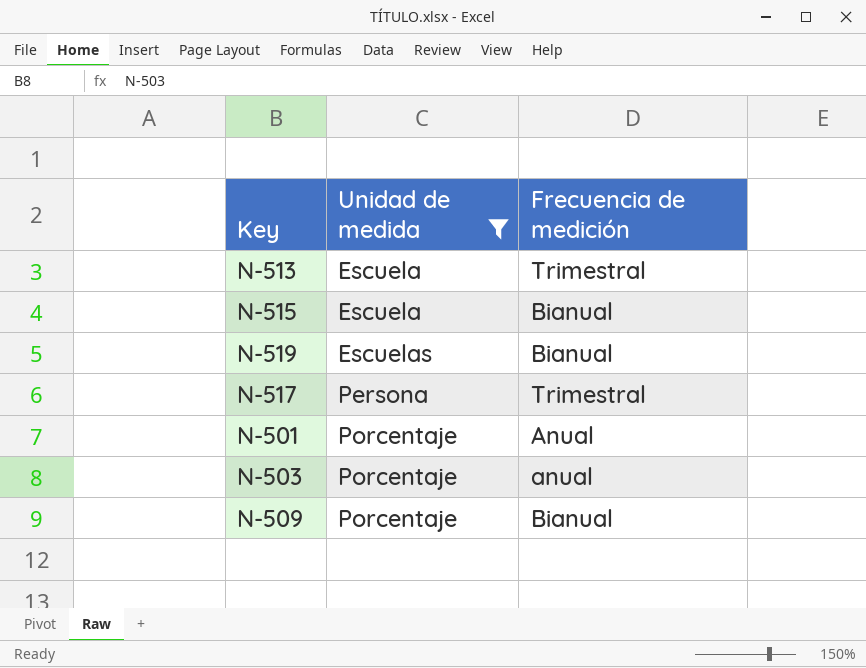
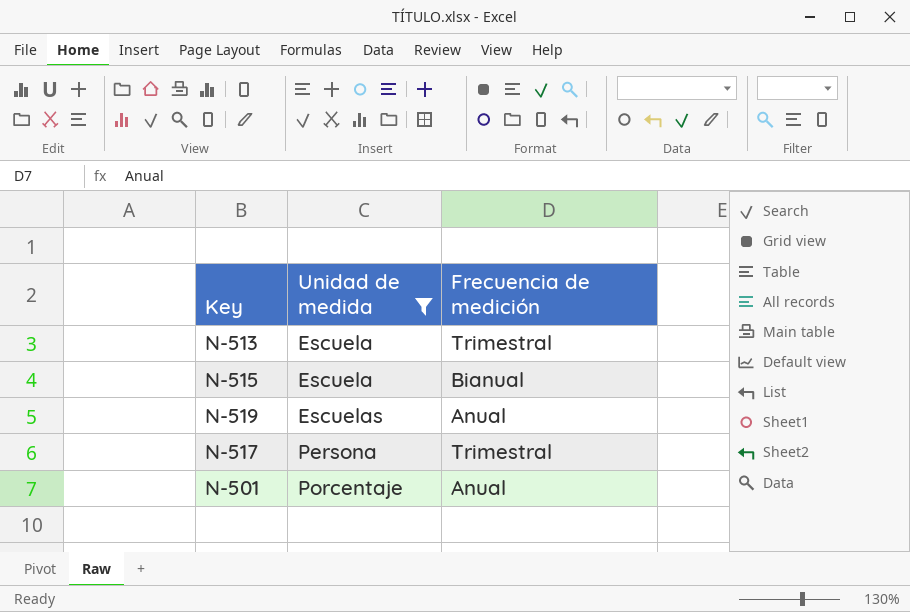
row N-503: Porcentaje | anual -> none
row N-509: Porcentaje | Bianual -> none
N-519 | Frecuencia de medición: Bianual -> Anual

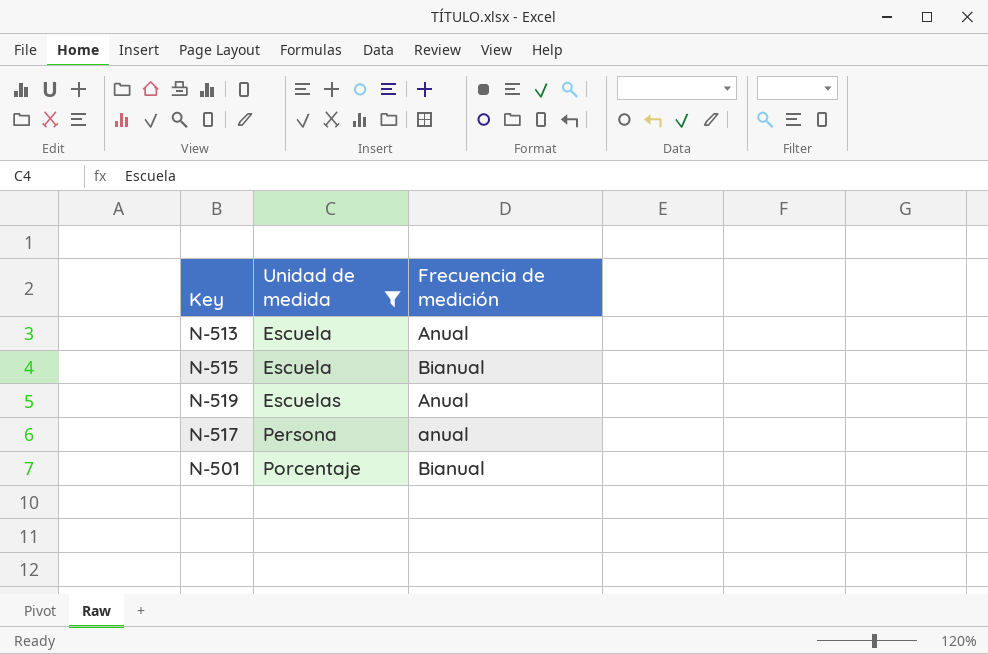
N-513 | Frecuencia de medición: Trimestral -> Anual
N-517 | Frecuencia de medición: Trimestral -> anual
N-501 | Frecuencia de medición: Anual -> Bianual

